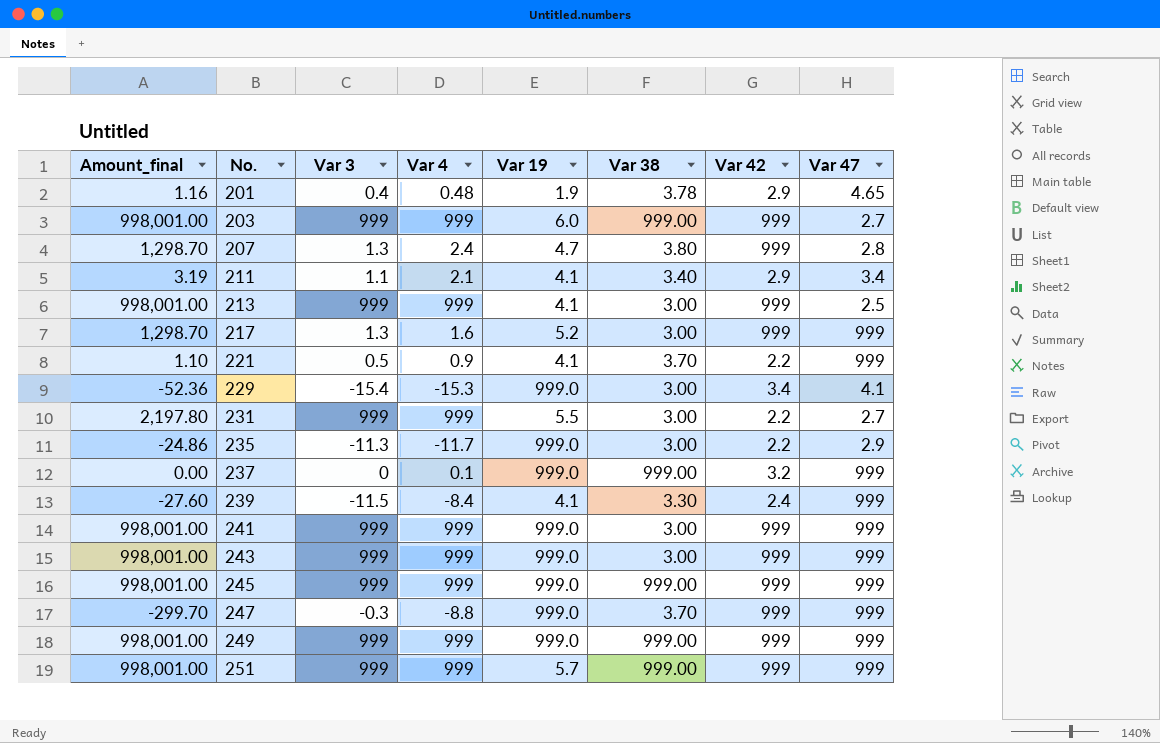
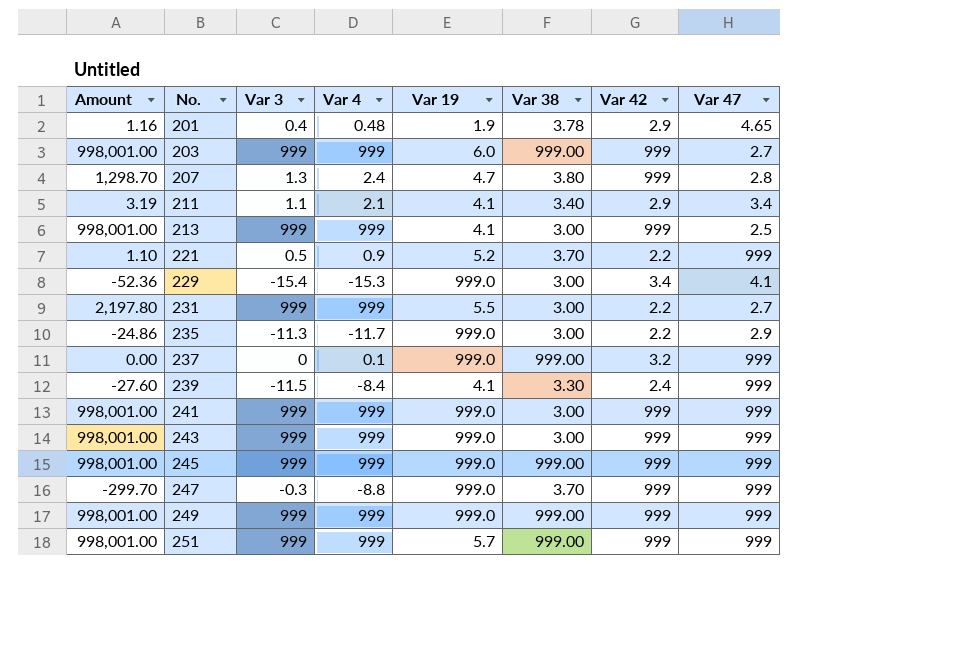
column name: Amount_final -> Amount
row 217: 1,298.70 | 1.3 | 1.6 | 5.2 | 3.00 | 999 | 999 -> none
221 | Var 19: 4.1 -> 5.2

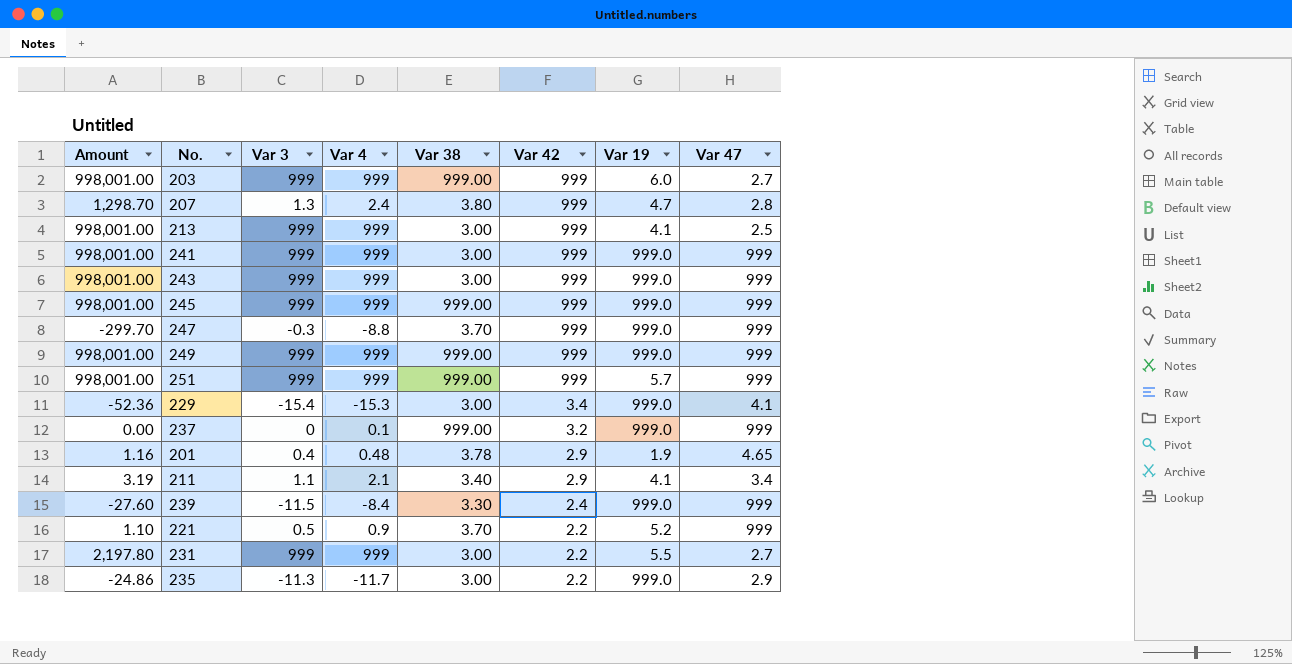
row order: No. ascending -> Var 42 descending
column Var 19 | position: 5 -> 7
239 | Var 19: 4.1 -> 999.0

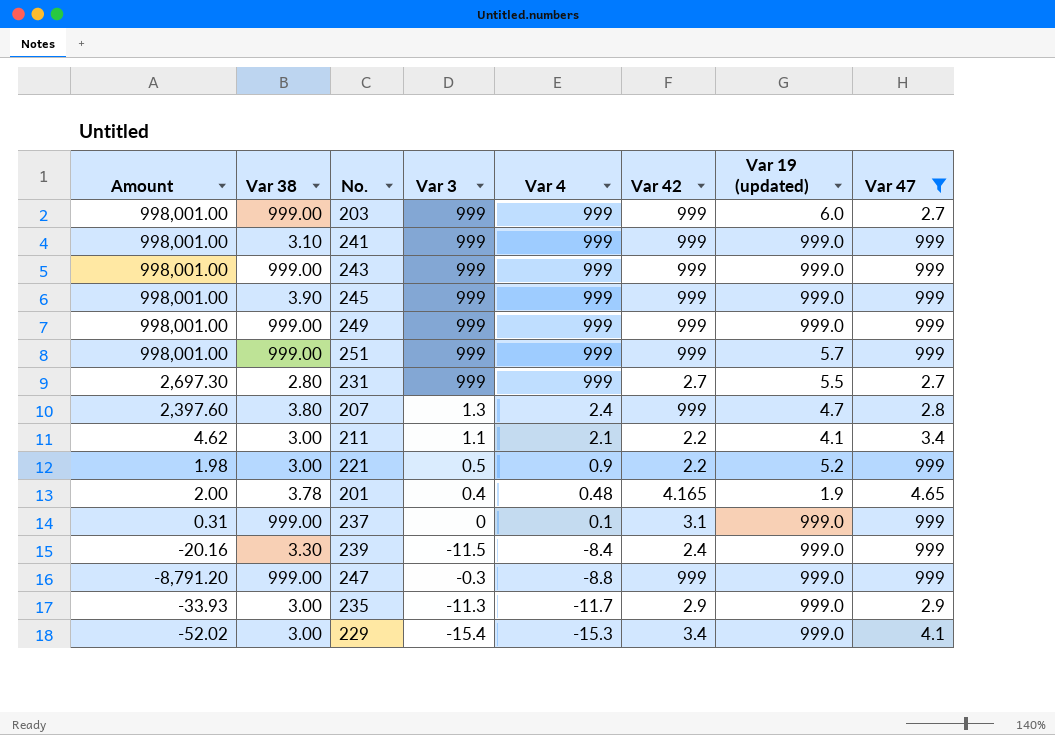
filter: none -> Var 47 != 2.5
row order: Var 42 descending -> Var 4 descending
column Amount | formula: [Var 3] * [Var 42] -> [Var 4] * [Var 42]
column Var 38 | position: 5 -> 2
column name: Var 19 -> Var 19 (updated)
241 | Var 38: 3.00 -> 3.10
243 | Var 38: 3.00 -> 999.00
245 | Var 38: 999.00 -> 3.90
231 | Var 38: 3.00 -> 2.80
231 | Var 42: 2.2 -> 2.7
211 | Var 38: 3.40 -> 3.00
211 | Var 42: 2.9 -> 2.2
221 | Var 38: 3.70 -> 3.00
201 | Var 42: 2.9 -> 4.165
237 | Var 42: 3.2 -> 3.1
247 | Var 38: 3.70 -> 999.00
235 | Var 42: 2.2 -> 2.9

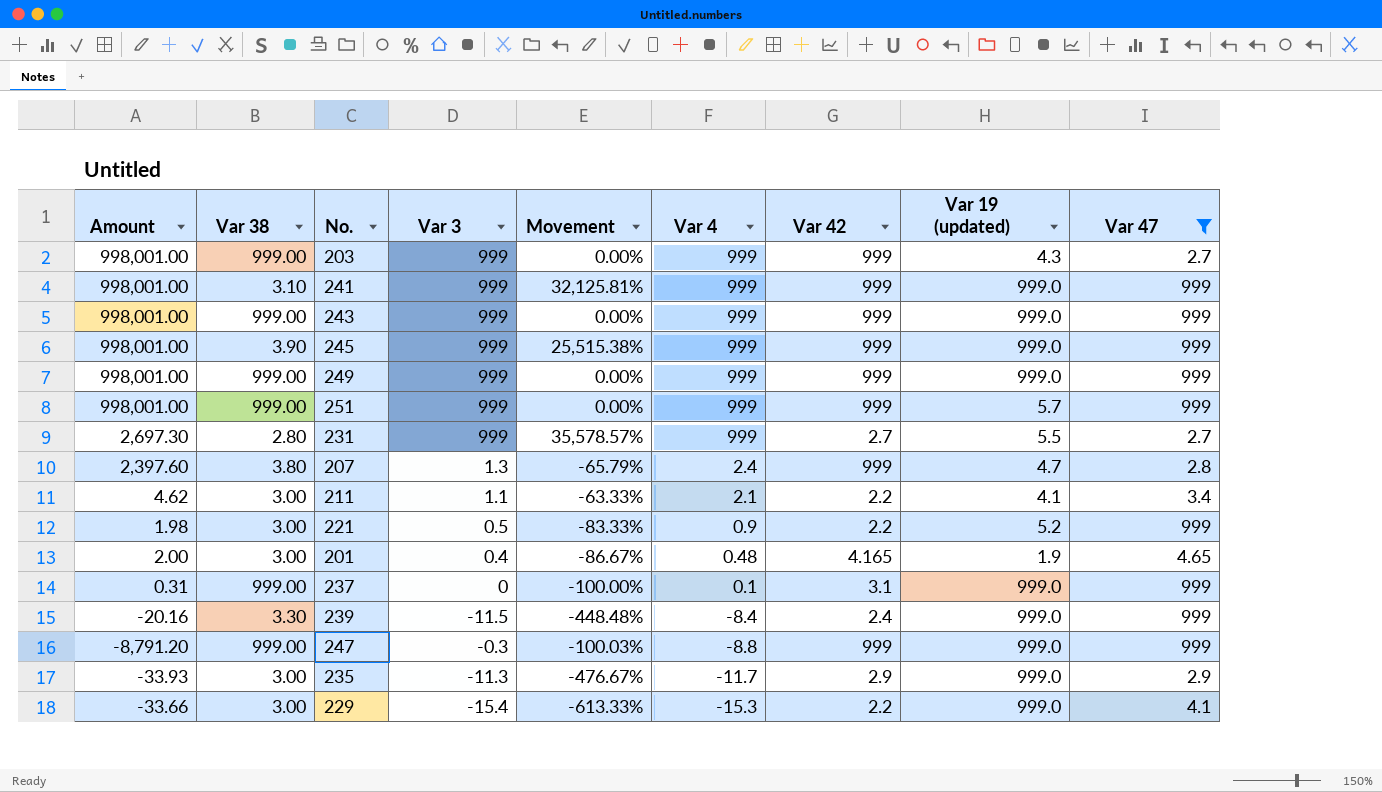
column Movement | formula: none -> ([Var 3] - [Var 38]) / [Var 38]
203 | Var 19 (updated): 6.0 -> 4.3
201 | Var 38: 3.78 -> 3.00
229 | Amount: -52.02 -> -33.66
229 | Var 42: 3.4 -> 2.2

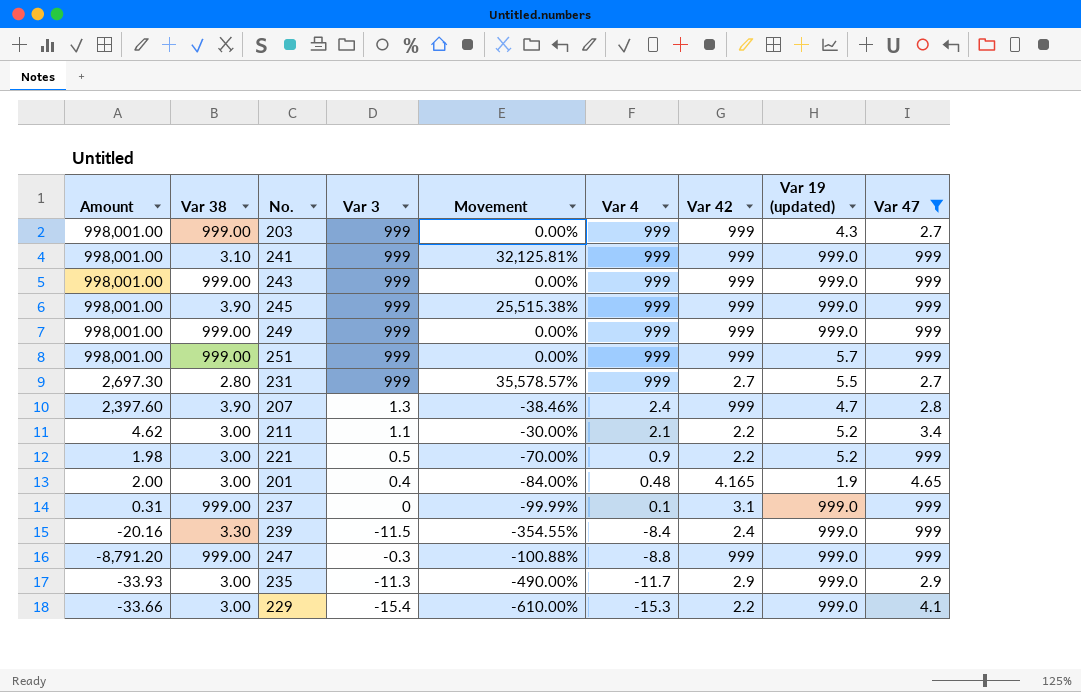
column Movement | formula: ([Var 3] - [Var 38]) / [Var 38] -> ([Var 4] - [Var 38]) / [Var 38]
207 | Var 38: 3.80 -> 3.90
211 | Var 19 (updated): 4.1 -> 5.2

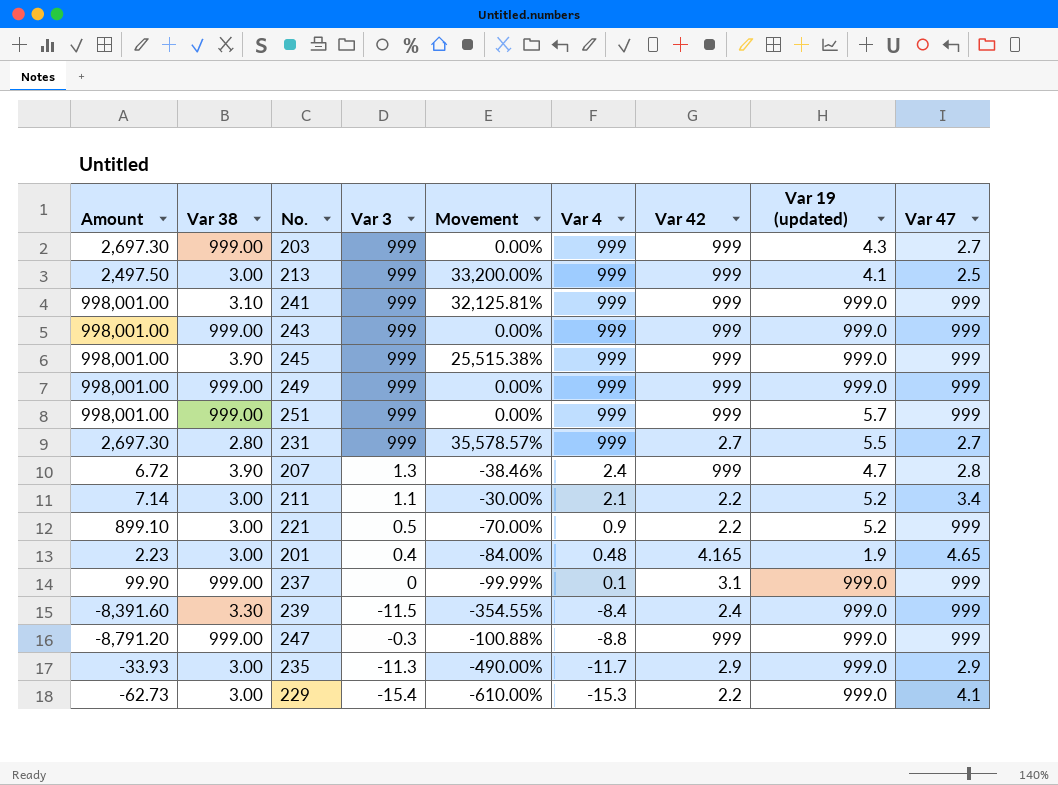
filter: Var 47 != 2.5 -> none
column Amount | formula: [Var 4] * [Var 42] -> [Var 4] * [Var 47]

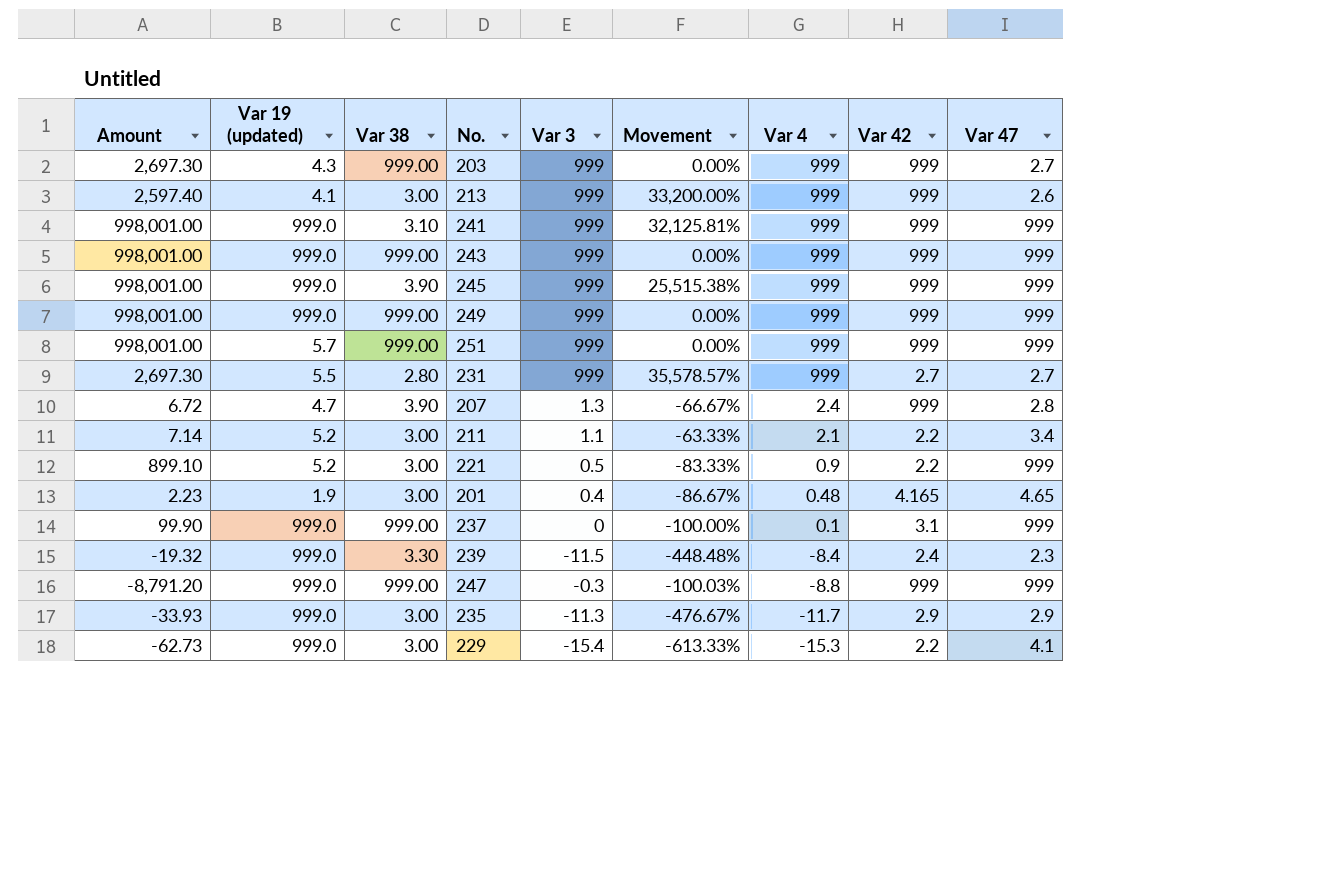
column Var 19 (updated) | position: 8 -> 2
column Movement | formula: ([Var 4] - [Var 38]) / [Var 38] -> ([Var 3] - [Var 38]) / [Var 38]
213 | Amount: 2,497.50 -> 2,597.40
213 | Var 47: 2.5 -> 2.6
239 | Amount: -8,391.60 -> -19.32
239 | Var 47: 999 -> 2.3

